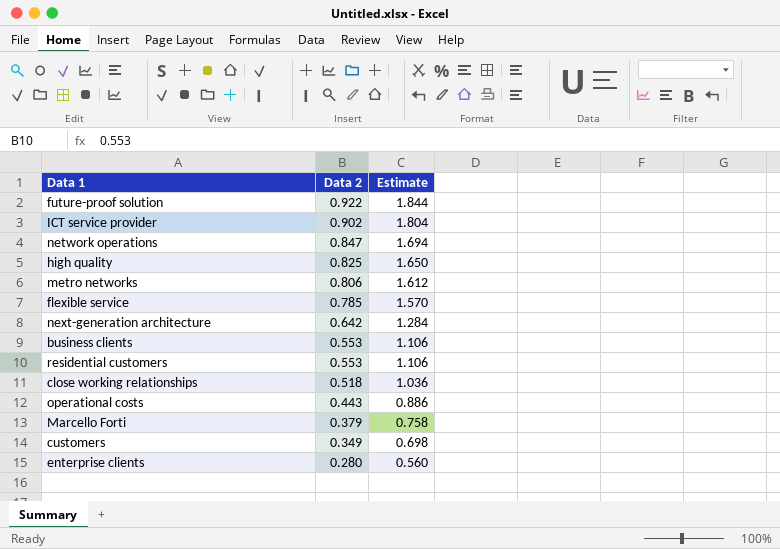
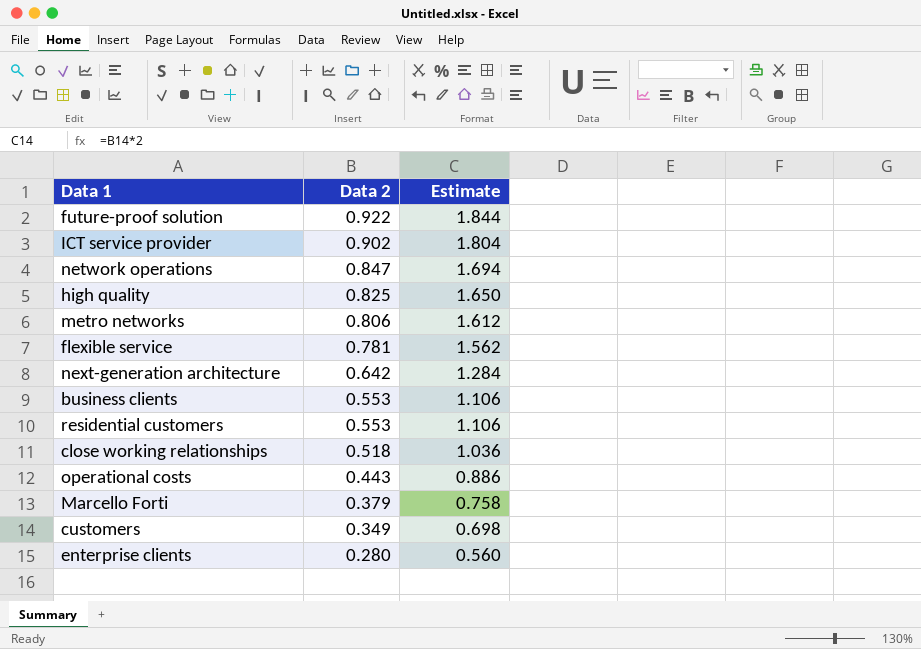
flexible service | Data 2: 0.785 -> 0.781
flexible service | Estimate: 1.570 -> 1.562

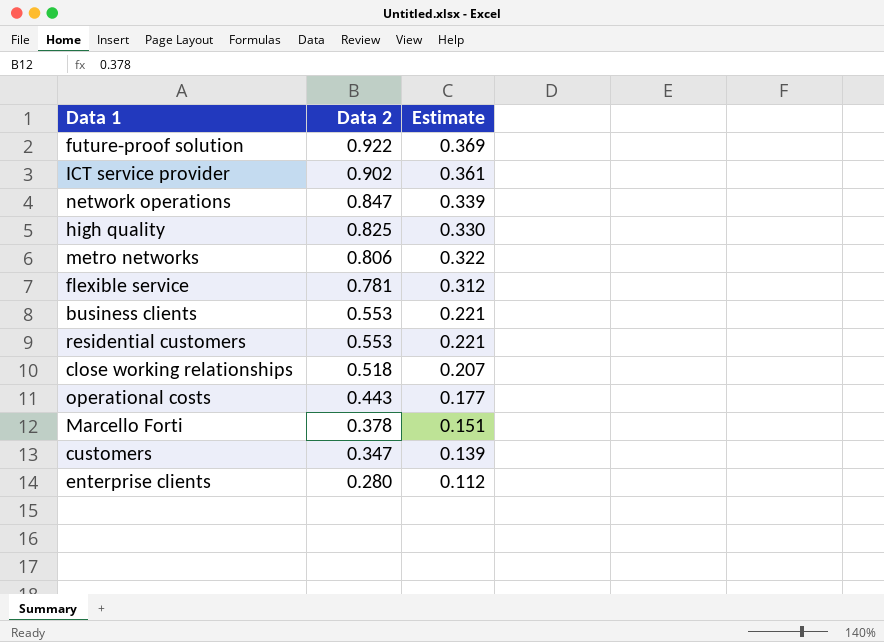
column Estimate | formula: [Data 2] * 2 -> [Data 2] * 0.4
row next-generation architecture: 0.642 | 1.284 -> none
Marcello Forti | Data 2: 0.379 -> 0.378
customers | Data 2: 0.349 -> 0.347

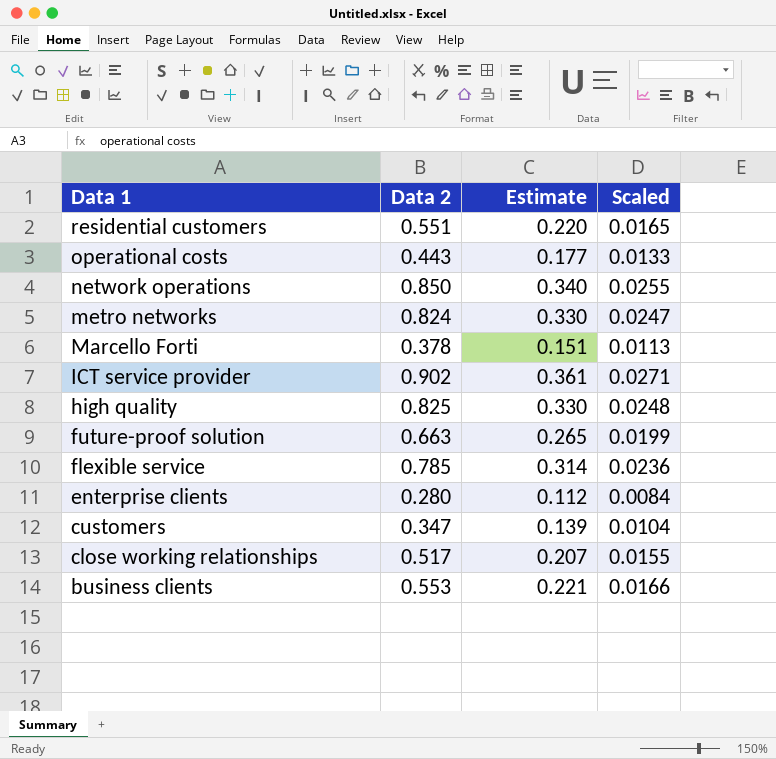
row order: Data 2 descending -> Data 1 descending
column Scaled | formula: none -> [Data 2] * 0.03
residential customers | Data 2: 0.553 -> 0.551
residential customers | Estimate: 0.221 -> 0.220
network operations | Data 2: 0.847 -> 0.850
network operations | Estimate: 0.339 -> 0.340
metro networks | Data 2: 0.806 -> 0.824
metro networks | Estimate: 0.322 -> 0.330
future-proof solution | Data 2: 0.922 -> 0.663
future-proof solution | Estimate: 0.369 -> 0.265
flexible service | Data 2: 0.781 -> 0.785
flexible service | Estimate: 0.312 -> 0.314
close working relationships | Data 2: 0.518 -> 0.517

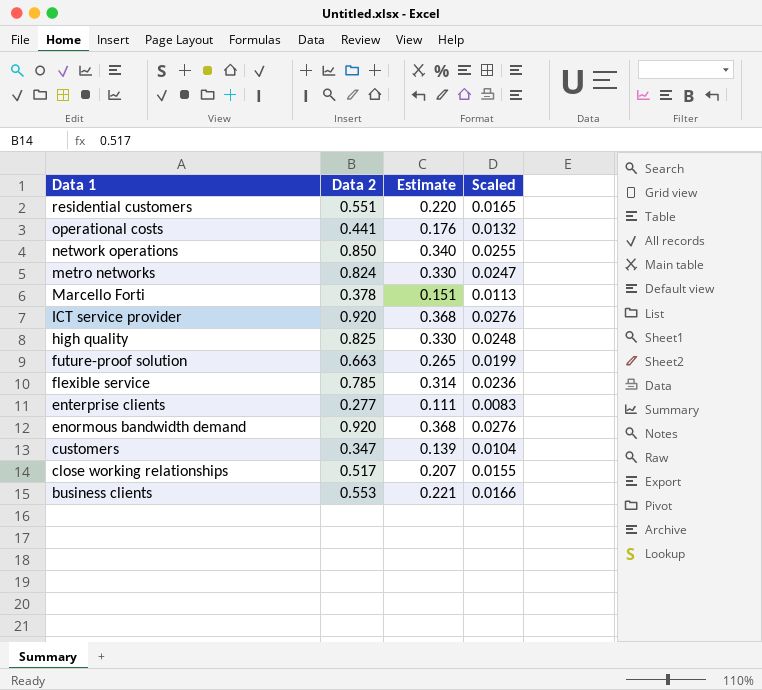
operational costs | Data 2: 0.443 -> 0.441
operational costs | Estimate: 0.177 -> 0.176
operational costs | Scaled: 0.0133 -> 0.0132
ICT service provider | Data 2: 0.902 -> 0.920
ICT service provider | Estimate: 0.361 -> 0.368
ICT service provider | Scaled: 0.0271 -> 0.0276
enterprise clients | Data 2: 0.280 -> 0.277
enterprise clients | Estimate: 0.112 -> 0.111
enterprise clients | Scaled: 0.0084 -> 0.0083
row enormous bandwidth demand: none -> 0.920 | 0.368 | 0.0276

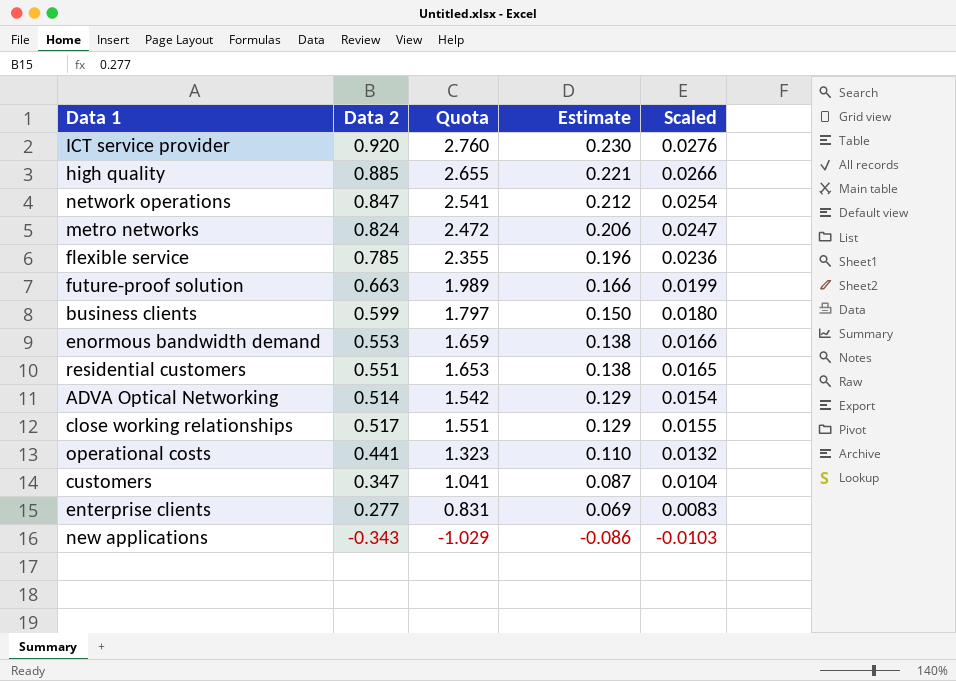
row order: Data 1 descending -> Estimate descending
column Quota | formula: none -> [Data 2] * 3
column Estimate | formula: [Data 2] * 0.4 -> [Data 2] * 0.25
row Marcello Forti: 0.378 | 0.151 | 0.0113 -> none
high quality | Data 2: 0.825 -> 0.885
high quality | Scaled: 0.0248 -> 0.0266
network operations | Data 2: 0.850 -> 0.847
network operations | Scaled: 0.0255 -> 0.0254
business clients | Data 2: 0.553 -> 0.599
business clients | Scaled: 0.0166 -> 0.0180
enormous bandwidth demand | Data 2: 0.920 -> 0.553
enormous bandwidth demand | Scaled: 0.0276 -> 0.0166
row ADVA Optical Networking: none -> 0.514 | 1.542 | 0.129 | 0.0154
row new applications: none -> -0.343 | -1.029 | -0.086 | -0.0103

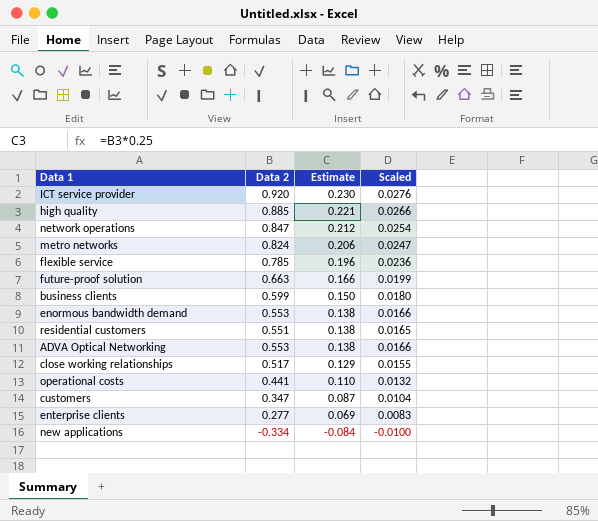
column Quota | formula: [Data 2] * 3 -> none
ADVA Optical Networking | Data 2: 0.514 -> 0.553
ADVA Optical Networking | Estimate: 0.129 -> 0.138
ADVA Optical Networking | Scaled: 0.0154 -> 0.0166
new applications | Data 2: -0.343 -> -0.334
new applications | Estimate: -0.086 -> -0.084
new applications | Scaled: -0.0103 -> -0.0100

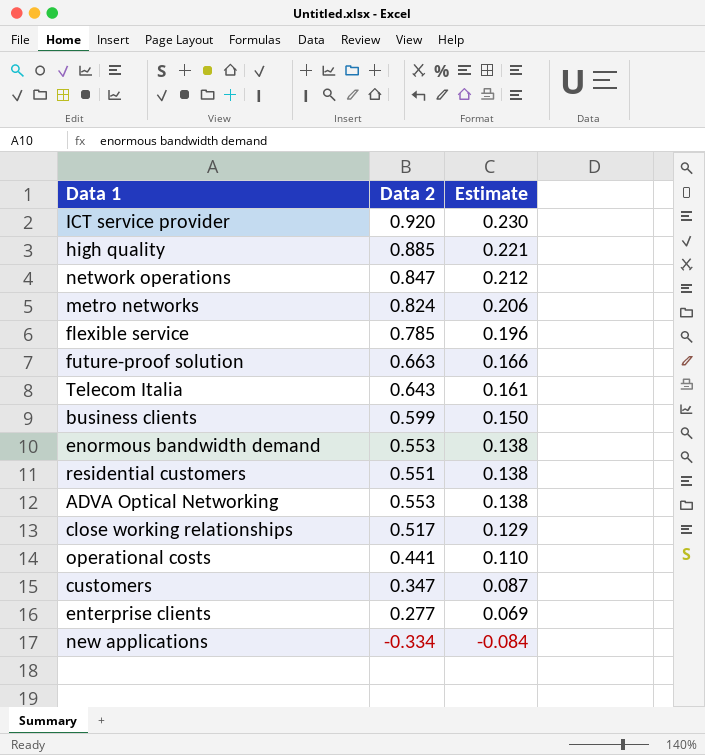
column Scaled | formula: [Data 2] * 0.03 -> none
row Telecom Italia: none -> 0.643 | 0.161

